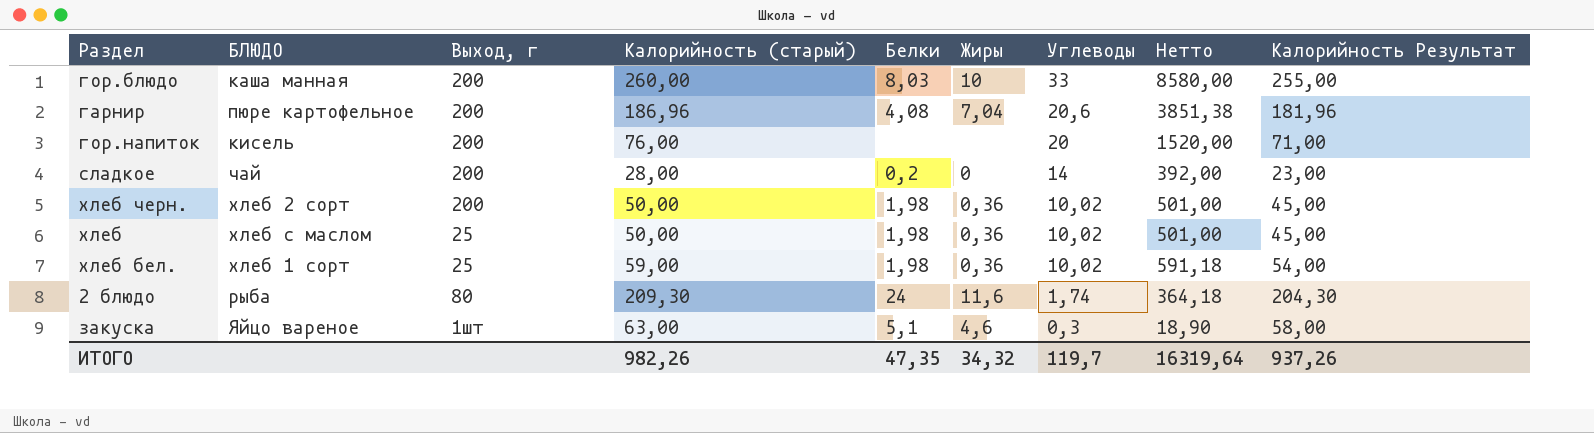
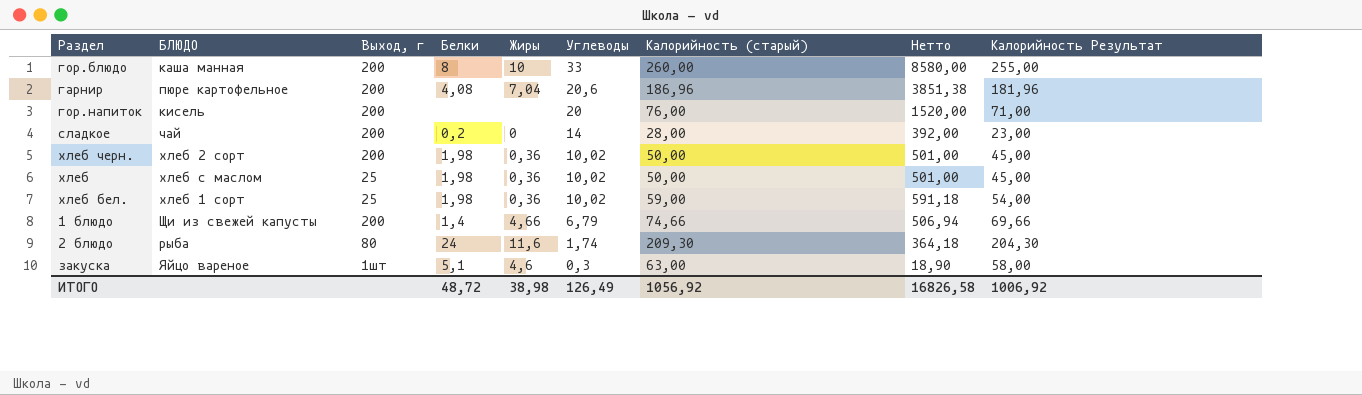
column Калорийность (старый) | position: 4 -> 7
гор.блюдо | Белки: 8,03 -> 8
row 1 блюдо: none -> Щи из свежей капусты | 200 | 1,4 | 4,66 | 6,79 | 74,66 | 506,94 | 69,66
ИТОГО | Белки: 47,35 -> 48,72
ИТОГО | Жиры: 34,32 -> 38,98
ИТОГО | Углеводы: 119,7 -> 126,49
ИТОГО | Калорийность (старый): 982,26 -> 1056,92
ИТОГО | Нетто: 16319,64 -> 16826,58
ИТОГО | Калорийность Результат: 937,26 -> 1006,92

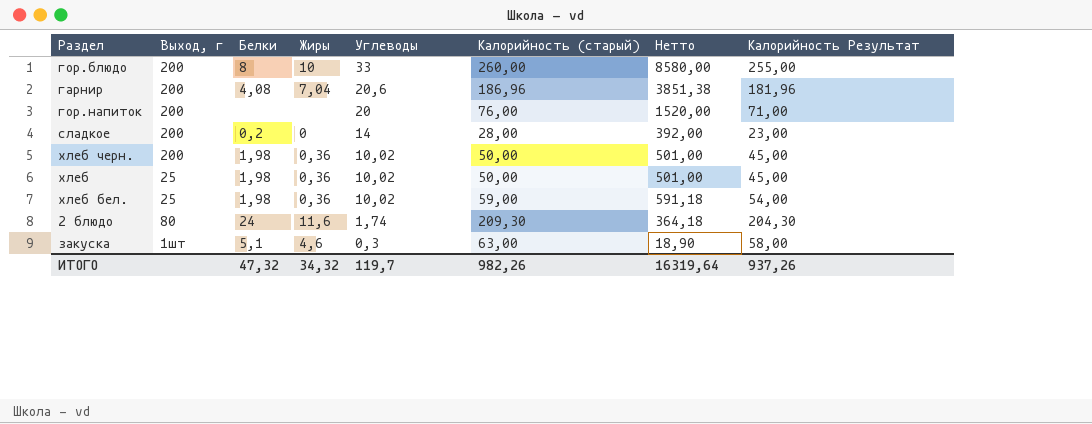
column БЛЮДО | position: 2 -> none
row 1 блюдо: Щи из свежей капусты | 200 | 1,4 | 4,66 | 6,79 | 74,66 | 506,94 | 69,66 -> none
ИТОГО | Белки: 48,72 -> 47,32
ИТОГО | Жиры: 38,98 -> 34,32
ИТОГО | Углеводы: 126,49 -> 119,7
ИТОГО | Калорийность (старый): 1056,92 -> 982,26
ИТОГО | Нетто: 16826,58 -> 16319,64
ИТОГО | Калорийность Результат: 1006,92 -> 937,26

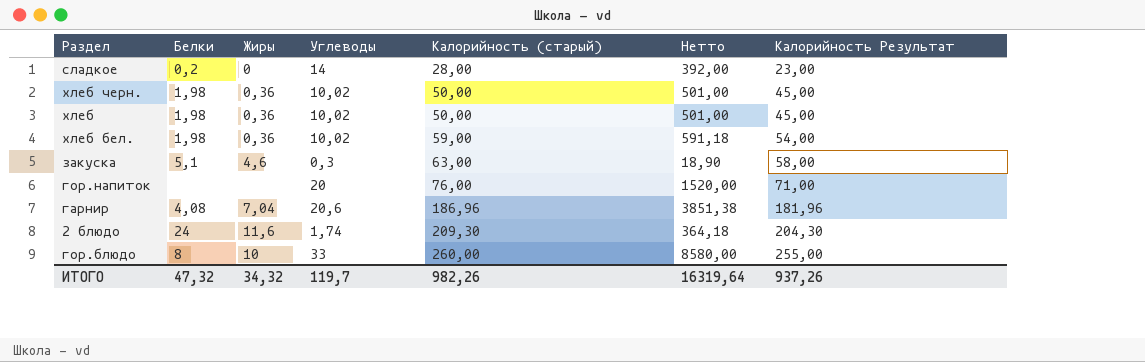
row order: Углеводы descending -> Калорийность (старый) ascending
column Выход, г | position: 2 -> none

